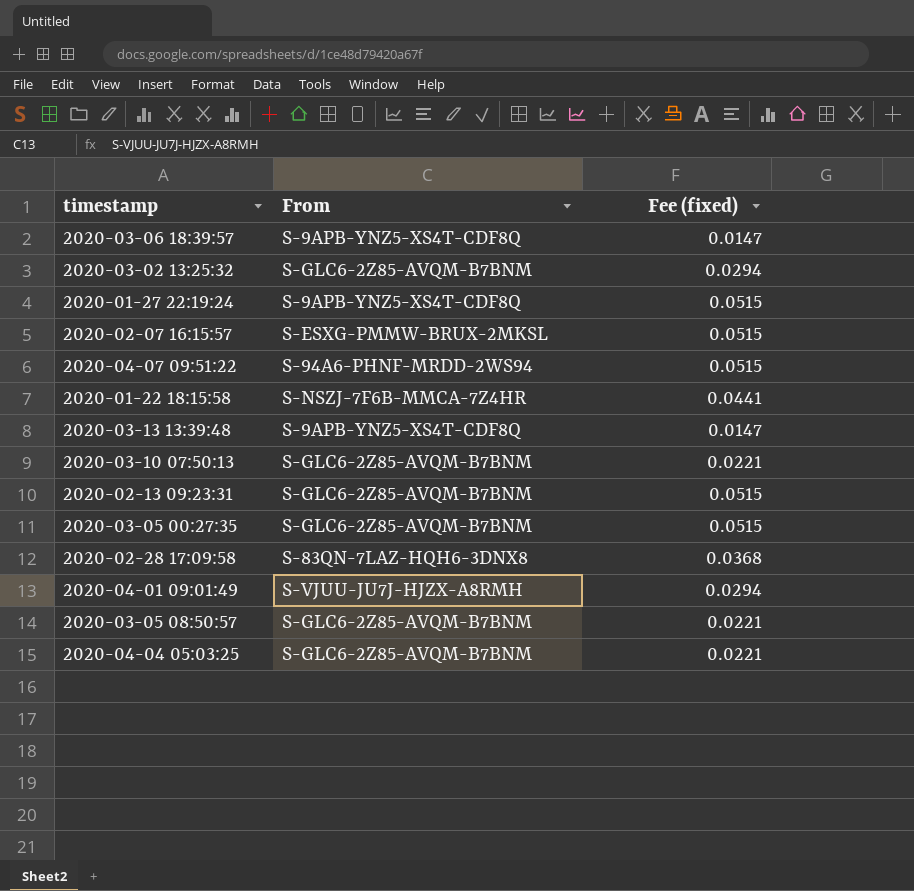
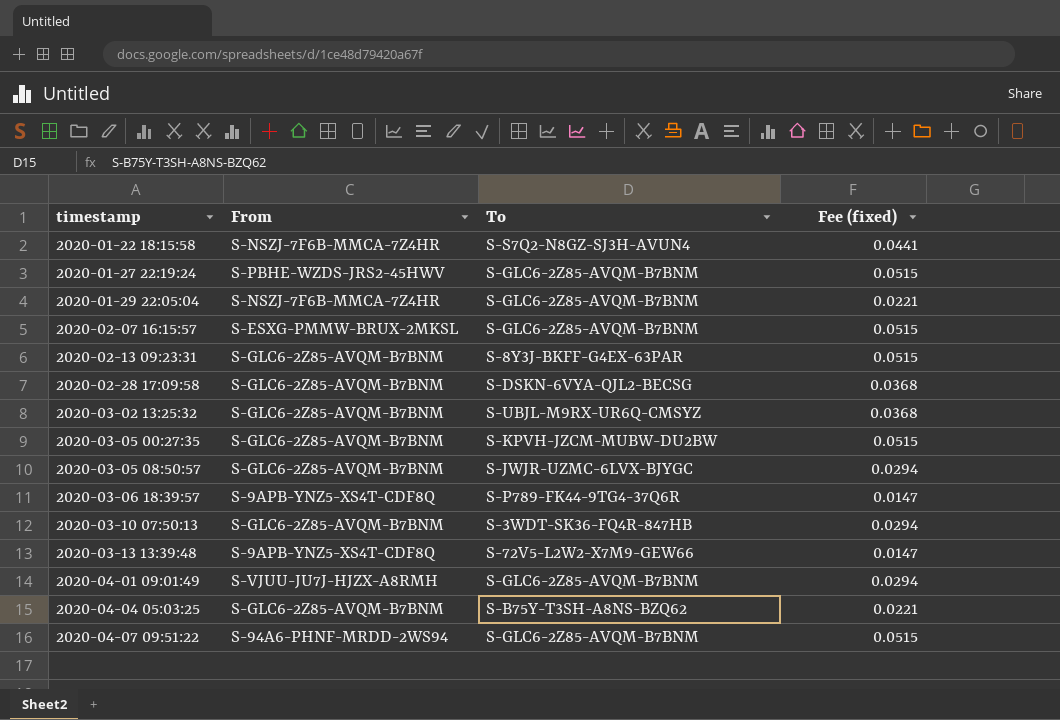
row order: none -> timestamp ascending
column To | position: none -> 3
2020-01-27 22:19:24 | From: S-9APB-YNZ5-XS4T-CDF8Q -> S-PBHE-WZDS-JRS2-45HWV
row 2020-01-29 22:05:04: none -> S-NSZJ-7F6B-MMCA-7Z4HR | S-GLC6-2Z85-AVQM-B7BNM | 0.0221
2020-02-28 17:09:58 | From: S-83QN-7LAZ-HQH6-3DNX8 -> S-GLC6-2Z85-AVQM-B7BNM
2020-03-02 13:25:32 | Fee (fixed): 0.0294 -> 0.0368
2020-03-05 08:50:57 | Fee (fixed): 0.0221 -> 0.0294
2020-03-10 07:50:13 | Fee (fixed): 0.0221 -> 0.0294

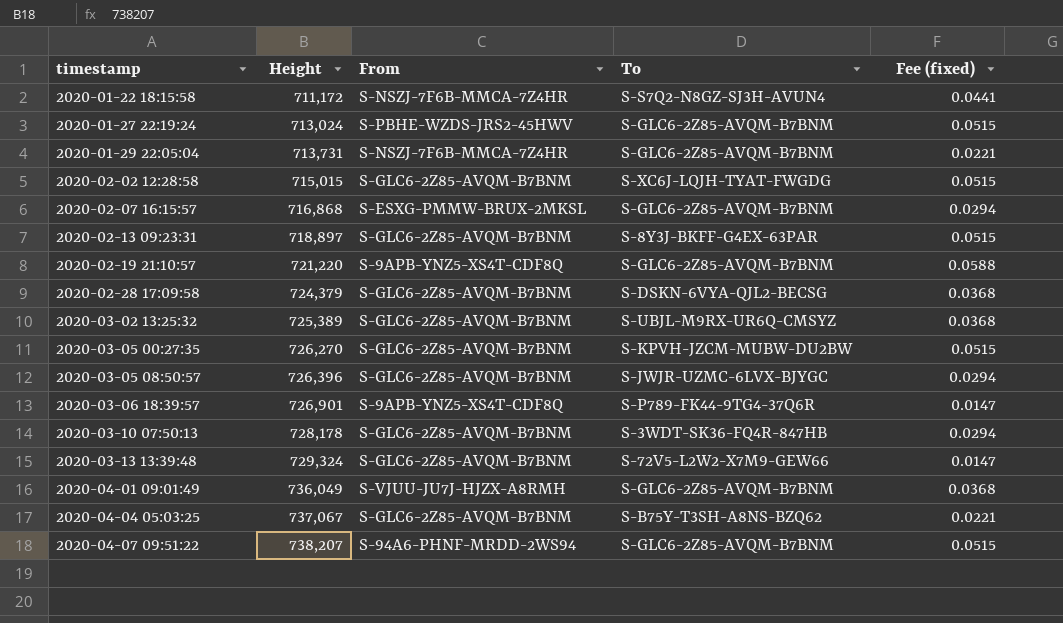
column Height | position: none -> 2
row 2020-02-02 12:28:58: none -> 715,015 | S-GLC6-2Z85-AVQM-B7BNM | S-XC6J-LQJH-TYAT-FWGDG | 0.0515
2020-02-07 16:15:57 | Fee (fixed): 0.0515 -> 0.0294
row 2020-02-19 21:10:57: none -> 721,220 | S-9APB-YNZ5-XS4T-CDF8Q | S-GLC6-2Z85-AVQM-B7BNM | 0.0588
2020-03-13 13:39:48 | From: S-9APB-YNZ5-XS4T-CDF8Q -> S-GLC6-2Z85-AVQM-B7BNM
2020-04-01 09:01:49 | Fee (fixed): 0.0294 -> 0.0368

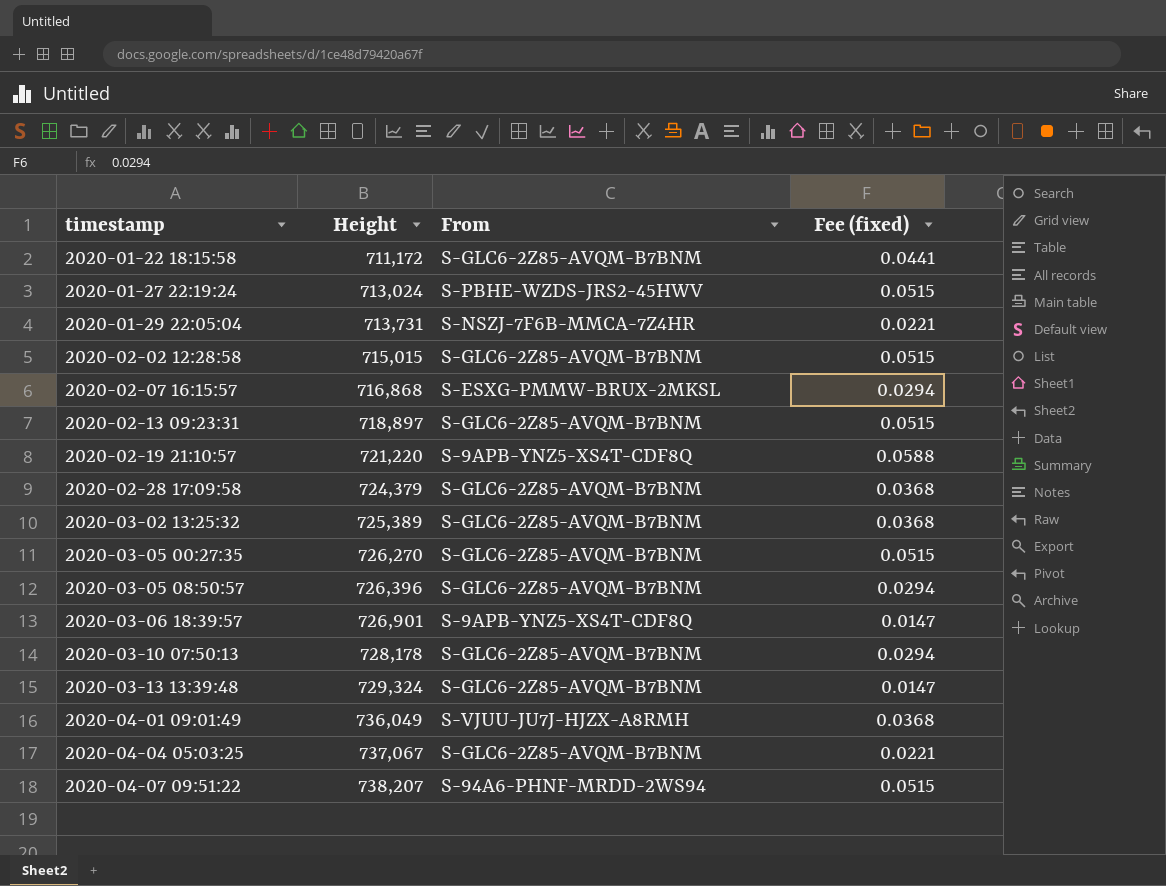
column To | position: 4 -> none
2020-01-22 18:15:58 | From: S-NSZJ-7F6B-MMCA-7Z4HR -> S-GLC6-2Z85-AVQM-B7BNM

